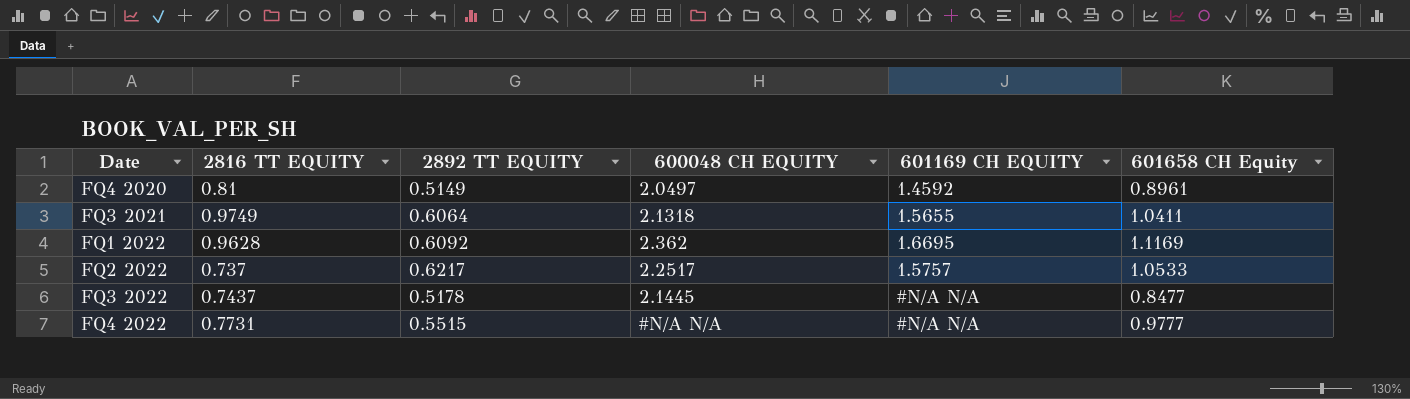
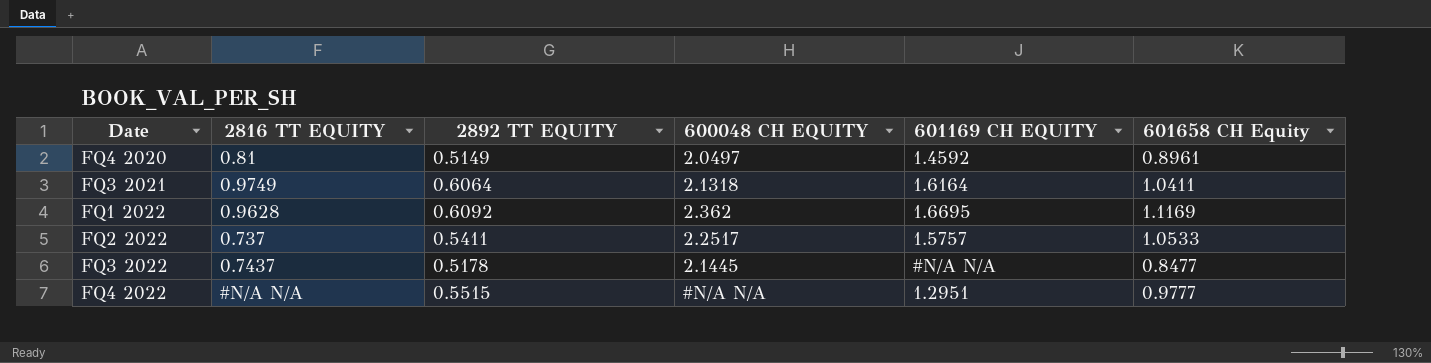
FQ3 2021 | 601169 CH EQUITY: 1.5655 -> 1.6164
FQ2 2022 | 2892 TT EQUITY: 0.6217 -> 0.5411
FQ4 2022 | 2816 TT EQUITY: 0.7731 -> #N/A N/A
FQ4 2022 | 601169 CH EQUITY: #N/A N/A -> 1.2951

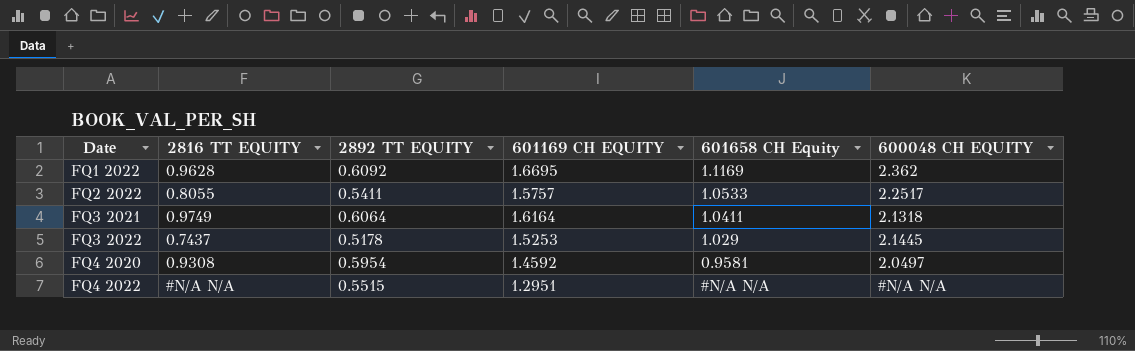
row order: none -> Date ascending
column 600048 CH EQUITY | position: 4 -> 6
FQ2 2022 | 2816 TT EQUITY: 0.737 -> 0.8055
FQ3 2022 | 601169 CH EQUITY: #N/A N/A -> 1.5253
FQ3 2022 | 601658 CH Equity: 0.8477 -> 1.029
FQ4 2020 | 2816 TT EQUITY: 0.81 -> 0.9308
FQ4 2020 | 2892 TT EQUITY: 0.5149 -> 0.5954
FQ4 2020 | 601658 CH Equity: 0.8961 -> 0.9581
FQ4 2022 | 601658 CH Equity: 0.9777 -> #N/A N/A

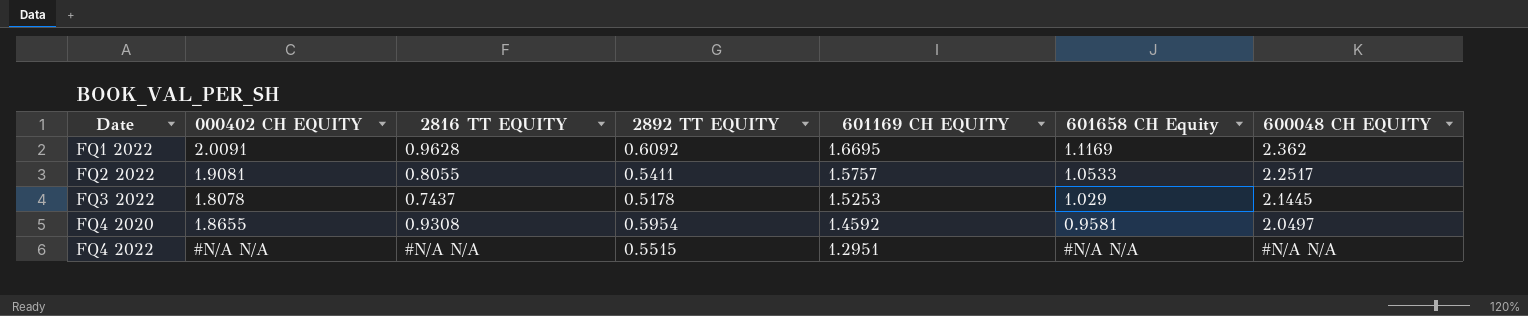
column 000402 CH EQUITY | position: none -> 2
row FQ3 2021: 0.9749 | 0.6064 | 1.6164 | 1.0411 | 2.1318 -> none

